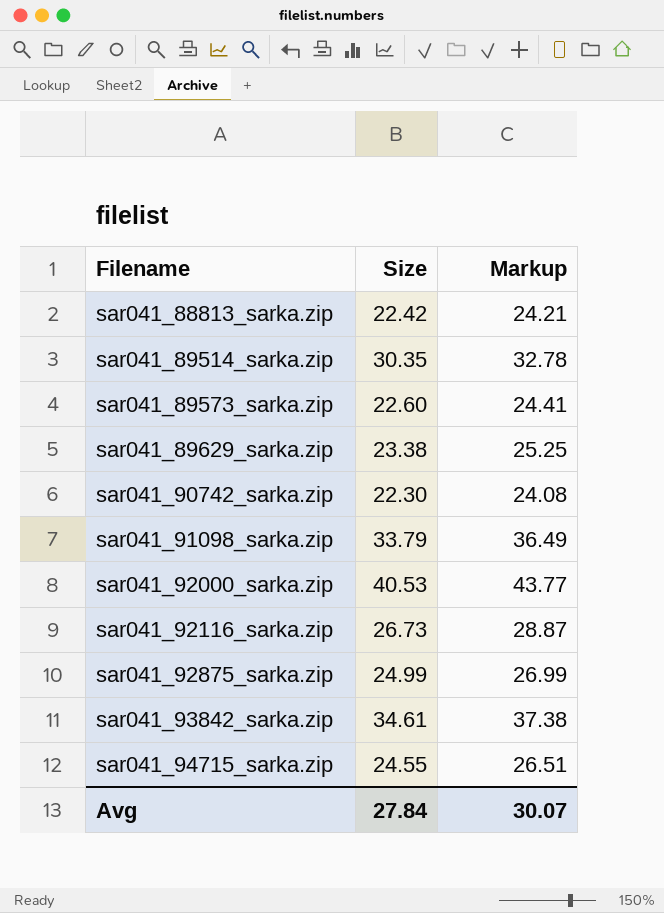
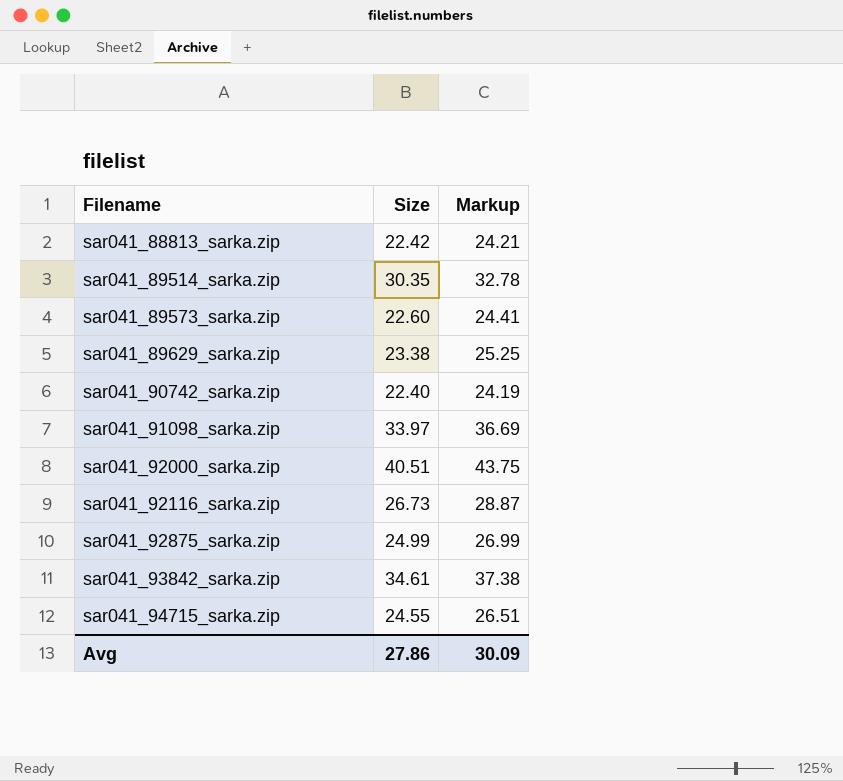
sar041_90742_sarka.zip | Size: 22.30 -> 22.40
sar041_90742_sarka.zip | Markup: 24.08 -> 24.19
sar041_91098_sarka.zip | Size: 33.79 -> 33.97
sar041_91098_sarka.zip | Markup: 36.49 -> 36.69
sar041_92000_sarka.zip | Size: 40.53 -> 40.51
sar041_92000_sarka.zip | Markup: 43.77 -> 43.75
Avg | Size: 27.84 -> 27.86
Avg | Markup: 30.07 -> 30.09

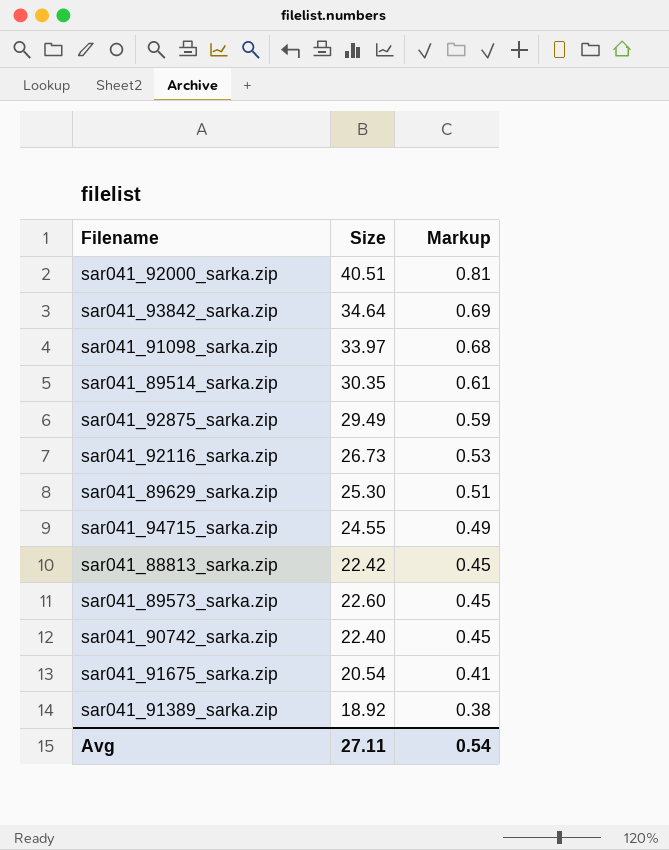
row order: Filename ascending -> Markup descending
column Markup | formula: [Size] * 1.08 -> [Size] * 0.02
sar041_93842_sarka.zip | Size: 34.61 -> 34.64
sar041_92875_sarka.zip | Size: 24.99 -> 29.49
sar041_89629_sarka.zip | Size: 23.38 -> 25.30
row sar041_91675_sarka.zip: none -> 20.54 | 0.41
row sar041_91389_sarka.zip: none -> 18.92 | 0.38
Avg | Size: 27.86 -> 27.11
Avg | Markup: 30.09 -> 0.54

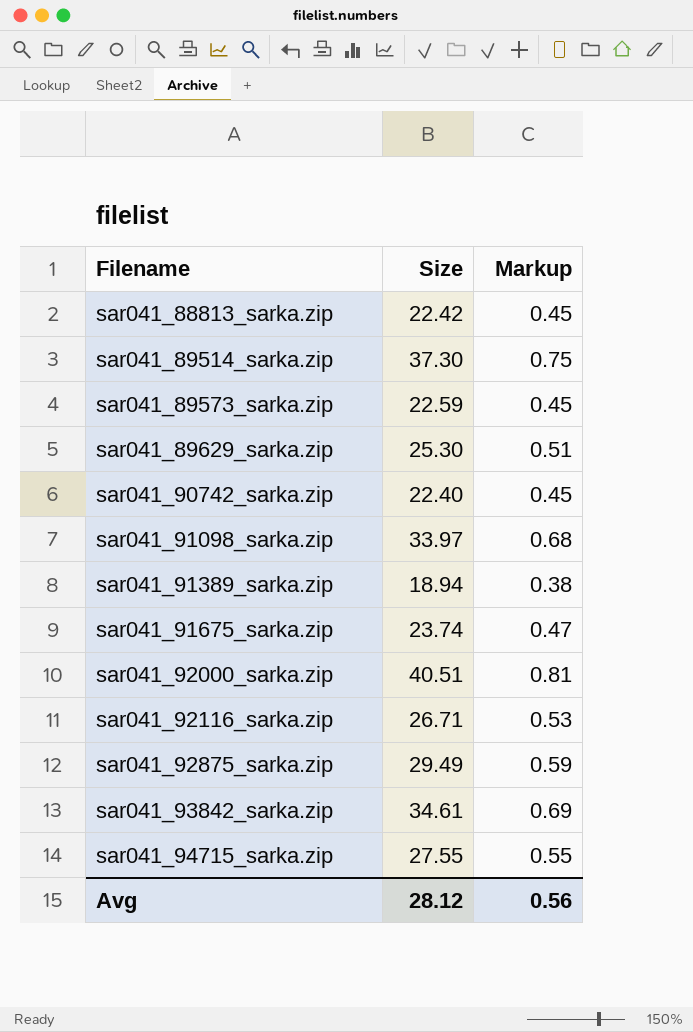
row order: Markup descending -> Filename ascending
sar041_89514_sarka.zip | Size: 30.35 -> 37.30
sar041_89514_sarka.zip | Markup: 0.61 -> 0.75
sar041_89573_sarka.zip | Size: 22.60 -> 22.59
sar041_91389_sarka.zip | Size: 18.92 -> 18.94
sar041_91675_sarka.zip | Size: 20.54 -> 23.74
sar041_91675_sarka.zip | Markup: 0.41 -> 0.47
sar041_92116_sarka.zip | Size: 26.73 -> 26.71
sar041_93842_sarka.zip | Size: 34.64 -> 34.61
sar041_94715_sarka.zip | Size: 24.55 -> 27.55
sar041_94715_sarka.zip | Markup: 0.49 -> 0.55
Avg | Size: 27.11 -> 28.12
Avg | Markup: 0.54 -> 0.56

